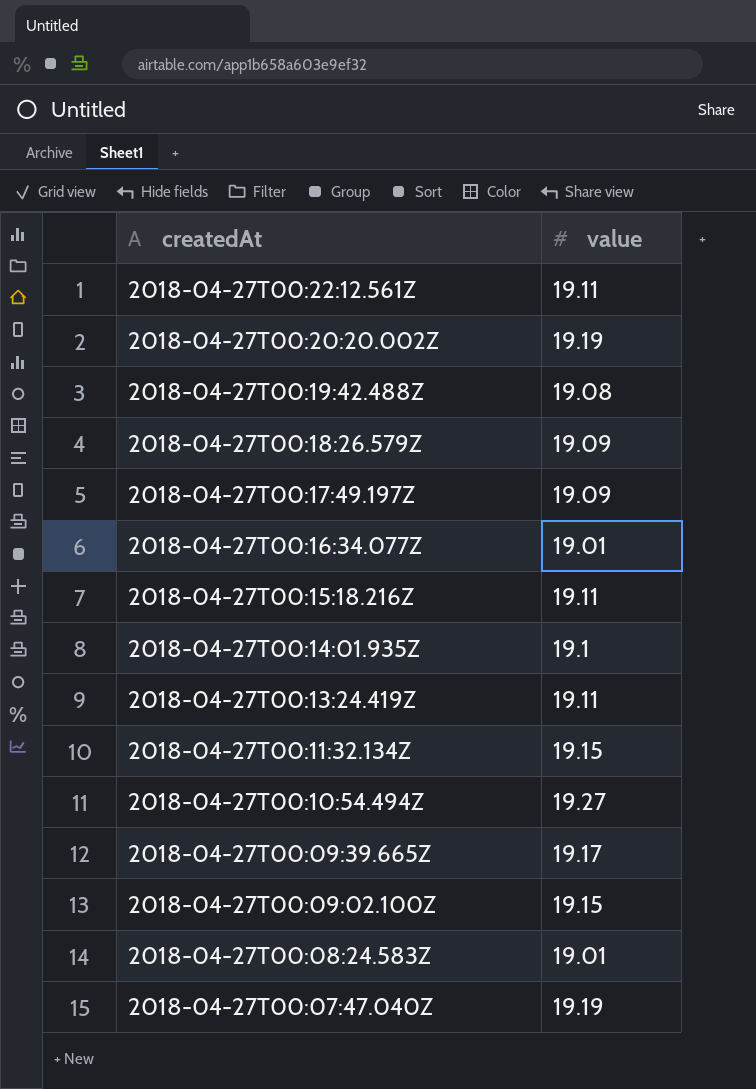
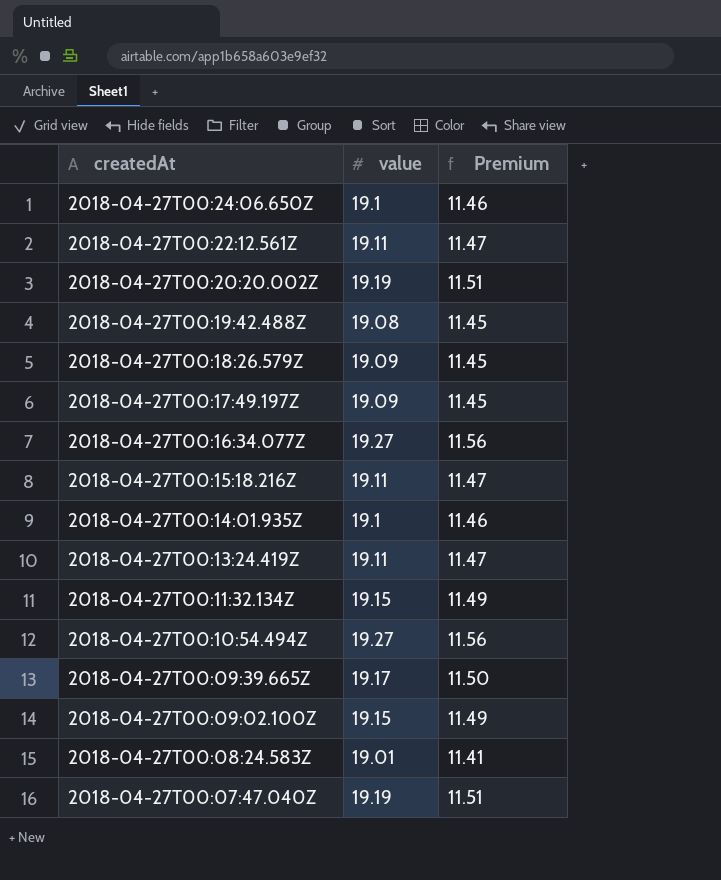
column Premium | formula: none -> [value] * 0.6
row 2018-04-27T00:24:06.650Z: none -> 19.1 | 11.46
2018-04-27T00:16:34.077Z | value: 19.01 -> 19.27

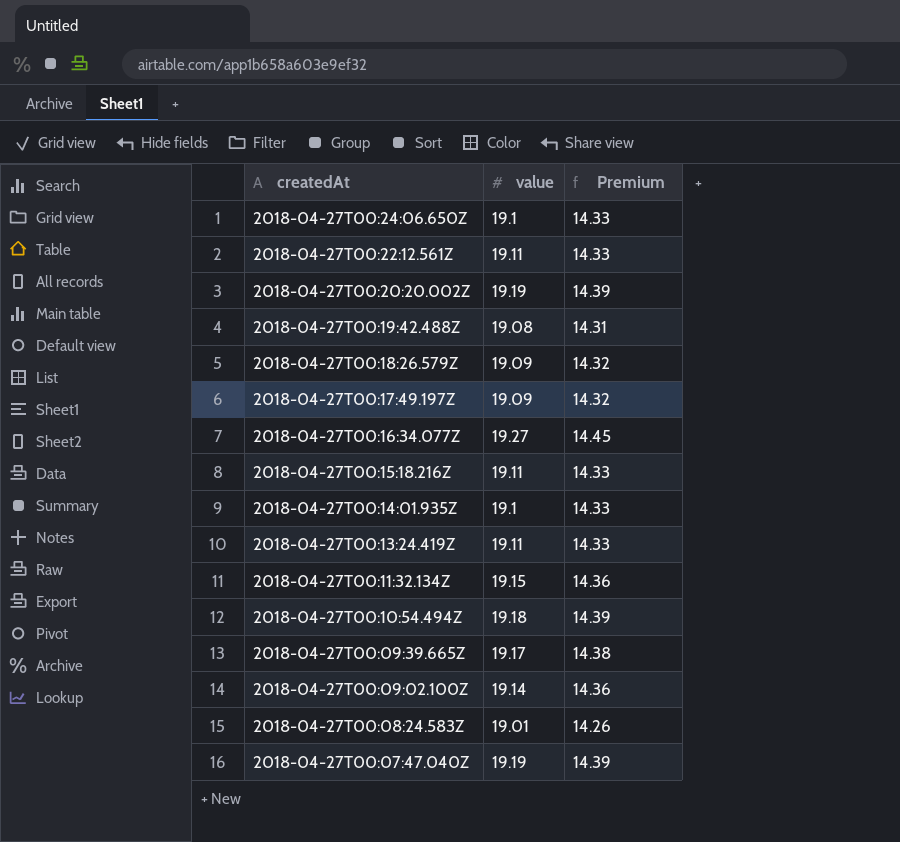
column Premium | formula: [value] * 0.6 -> [value] * 0.75
2018-04-27T00:10:54.494Z | value: 19.27 -> 19.18
2018-04-27T00:09:02.100Z | value: 19.15 -> 19.14

